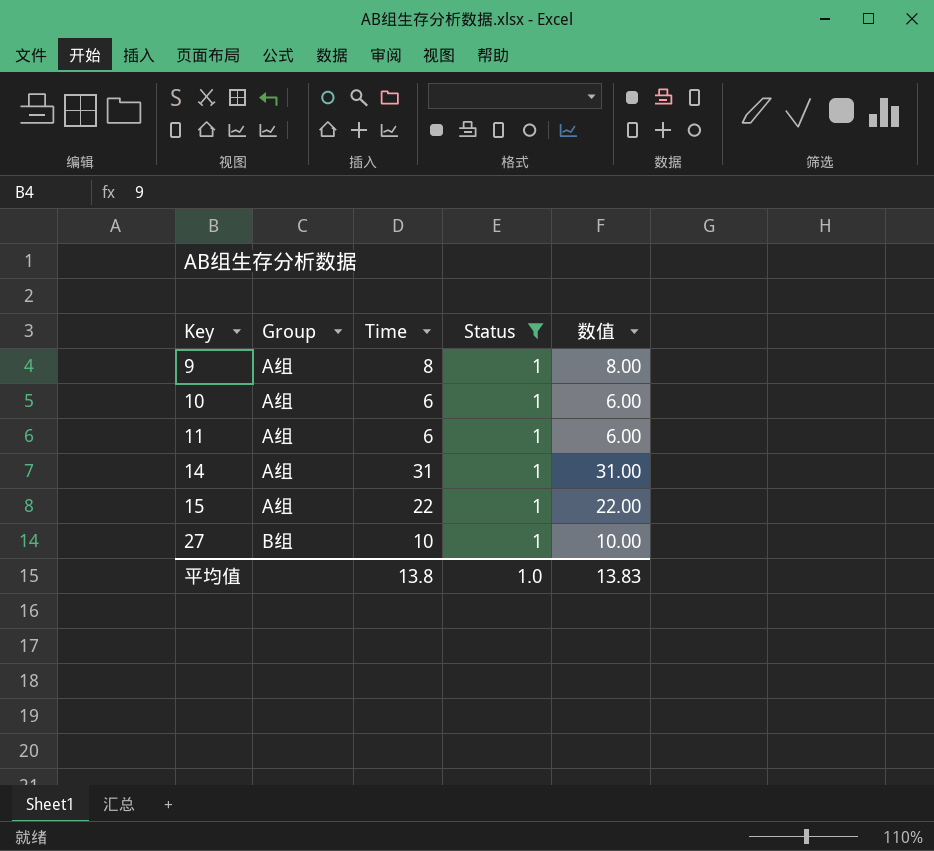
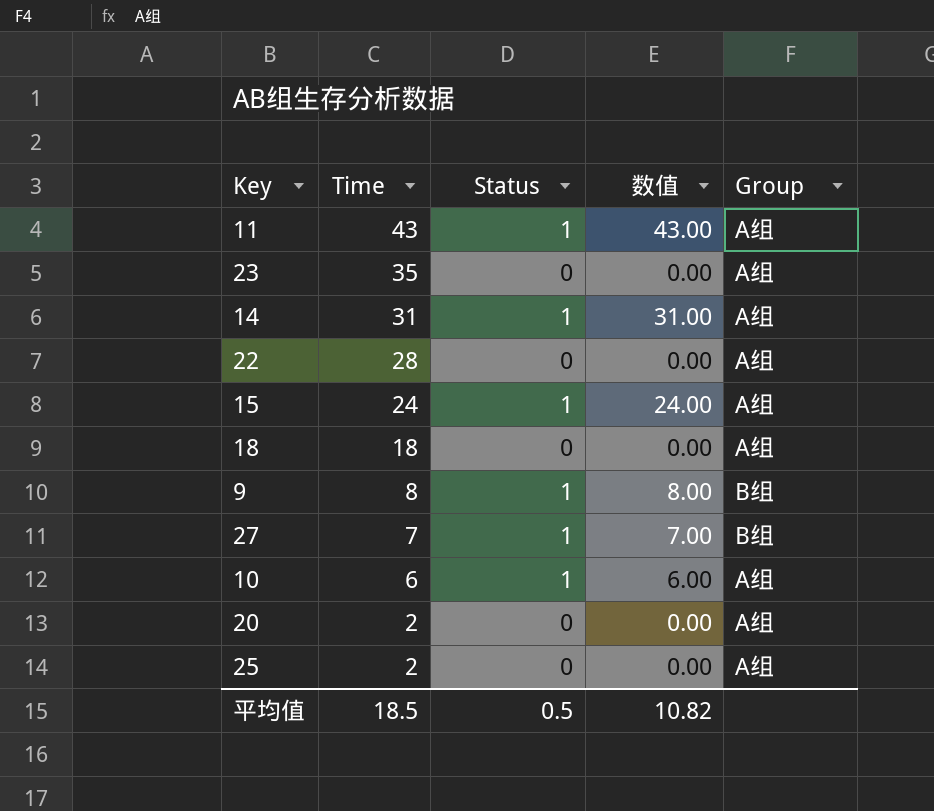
filter: Status = 1 -> none
row order: Key ascending -> Time descending
column Group | position: 2 -> 5
11 | Time: 6 -> 43
11 | 数值: 6.00 -> 43.00
15 | Time: 22 -> 24
15 | 数值: 22.00 -> 24.00
9 | Group: A组 -> B组
27 | Time: 10 -> 7
27 | 数值: 10.00 -> 7.00
平均值 | Time: 13.8 -> 18.5
平均值 | Status: 1.0 -> 0.5
平均值 | 数值: 13.83 -> 10.82

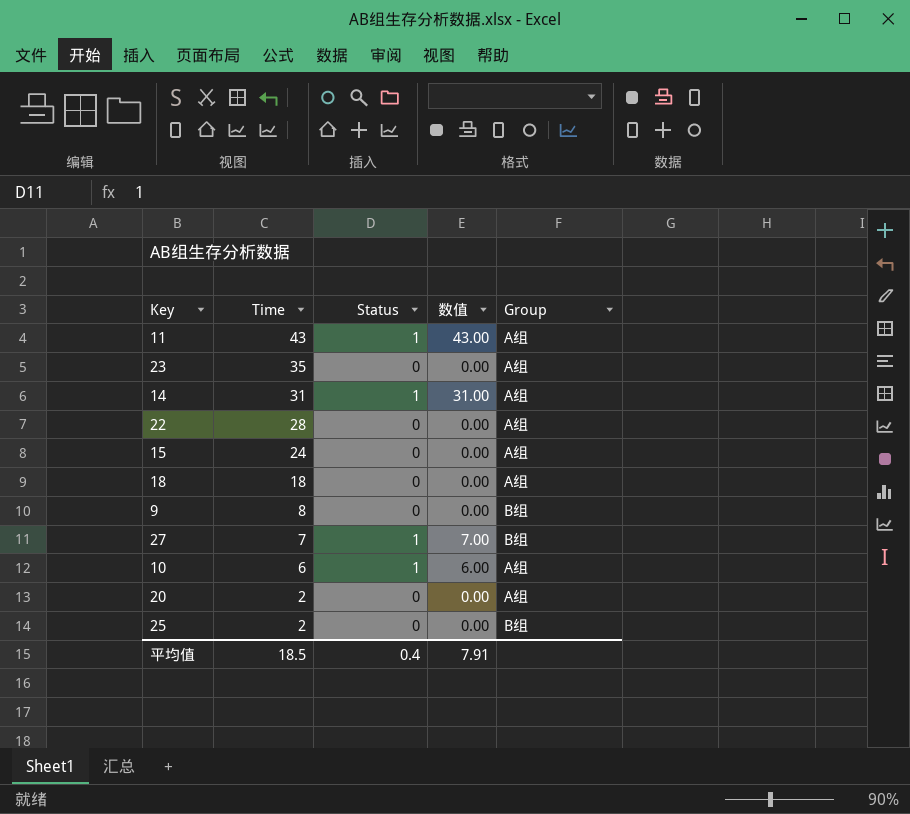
15 | Status: 1 -> 0
15 | 数值: 24.00 -> 0.00
9 | Status: 1 -> 0
9 | 数值: 8.00 -> 0.00
25 | Group: A组 -> B组
平均值 | Status: 0.5 -> 0.4
平均值 | 数值: 10.82 -> 7.91

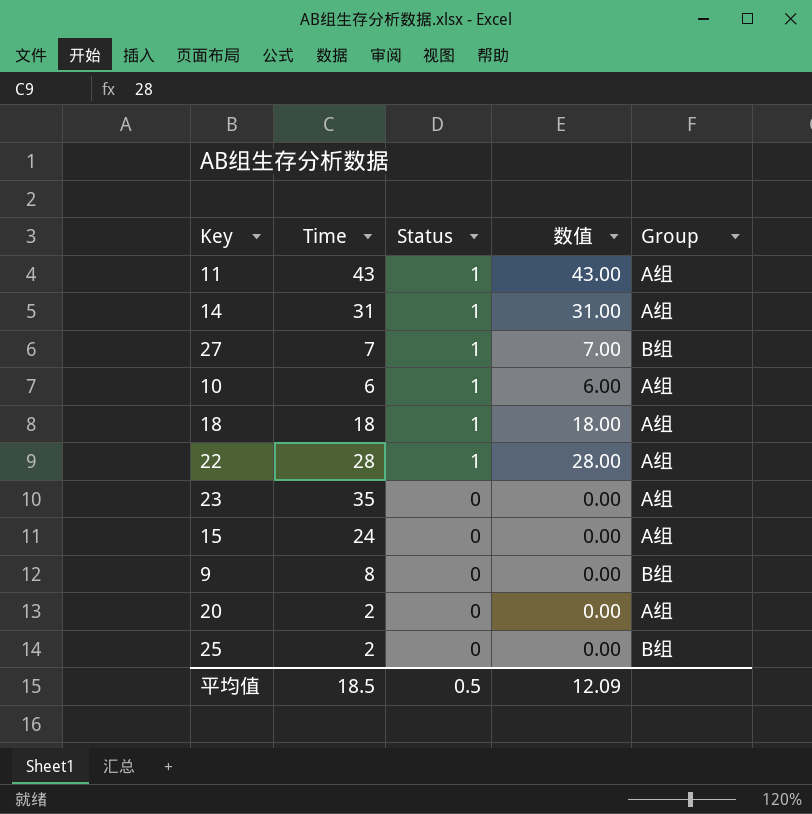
row order: Time descending -> Status descending
18 | Status: 0 -> 1
18 | 数值: 0.00 -> 18.00
22 | Status: 0 -> 1
22 | 数值: 0.00 -> 28.00
平均值 | Status: 0.4 -> 0.5
平均值 | 数值: 7.91 -> 12.09

